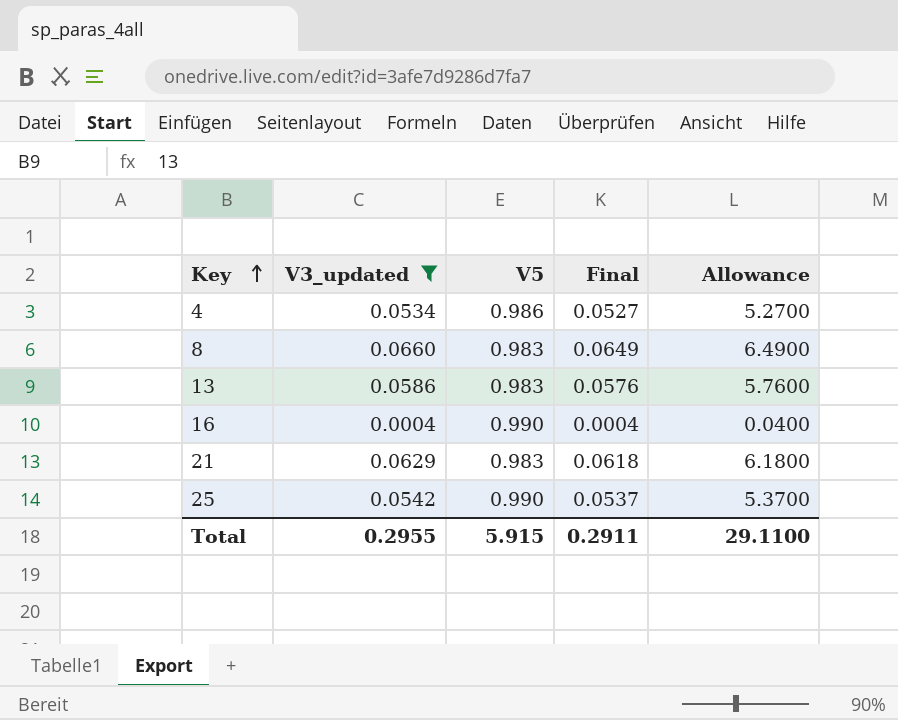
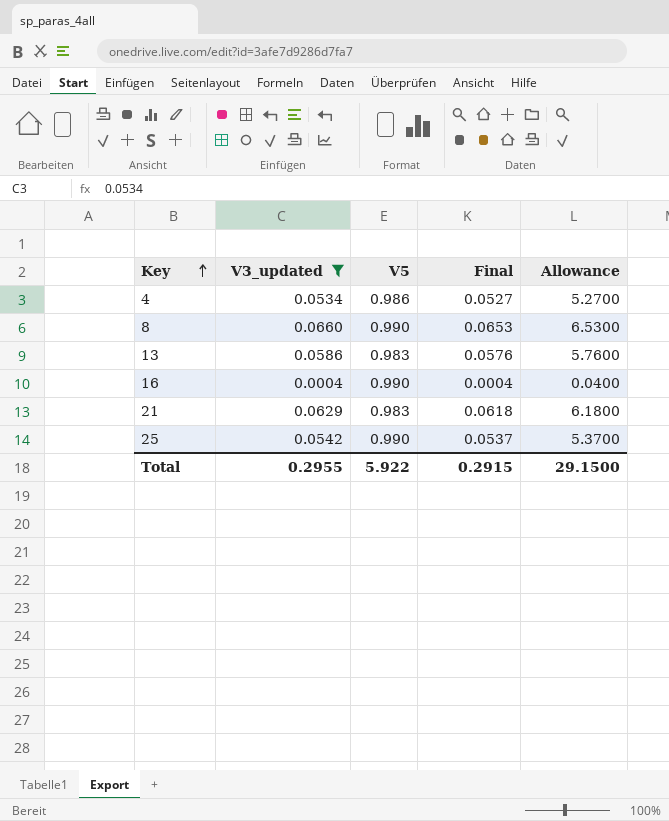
8 | V5: 0.983 -> 0.990
8 | Final: 0.0649 -> 0.0653
8 | Allowance: 6.4900 -> 6.5300
Total | V5: 5.915 -> 5.922
Total | Final: 0.2911 -> 0.2915
Total | Allowance: 29.1100 -> 29.1500

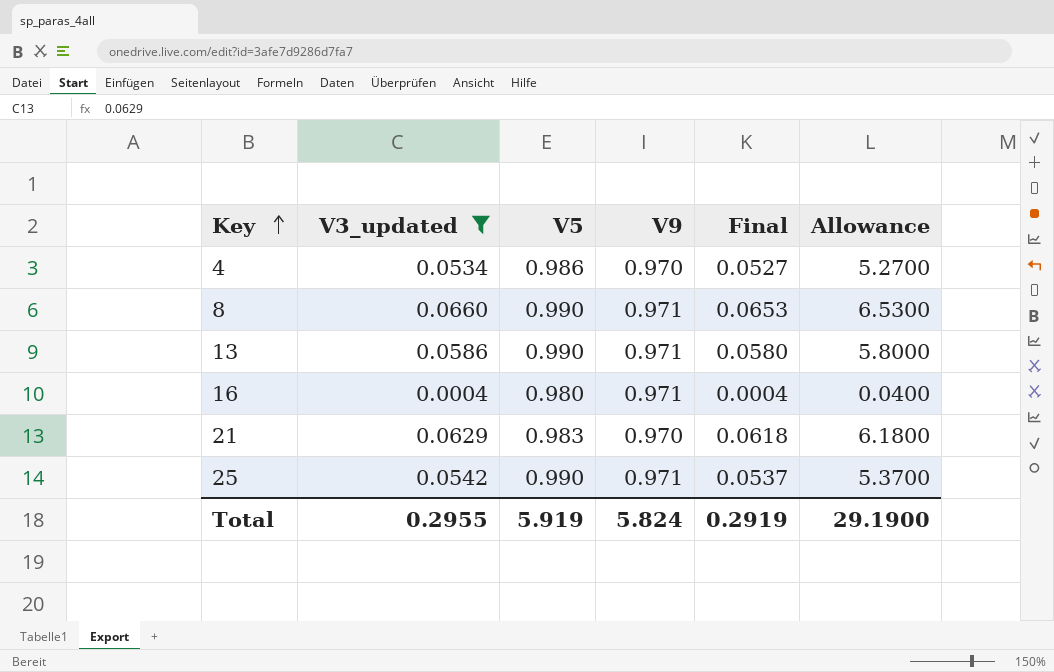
column V9 | position: none -> 4
13 | V5: 0.983 -> 0.990
13 | Final: 0.0576 -> 0.0580
13 | Allowance: 5.7600 -> 5.8000
16 | V5: 0.990 -> 0.980
Total | V5: 5.922 -> 5.919
Total | Final: 0.2915 -> 0.2919
Total | Allowance: 29.1500 -> 29.1900

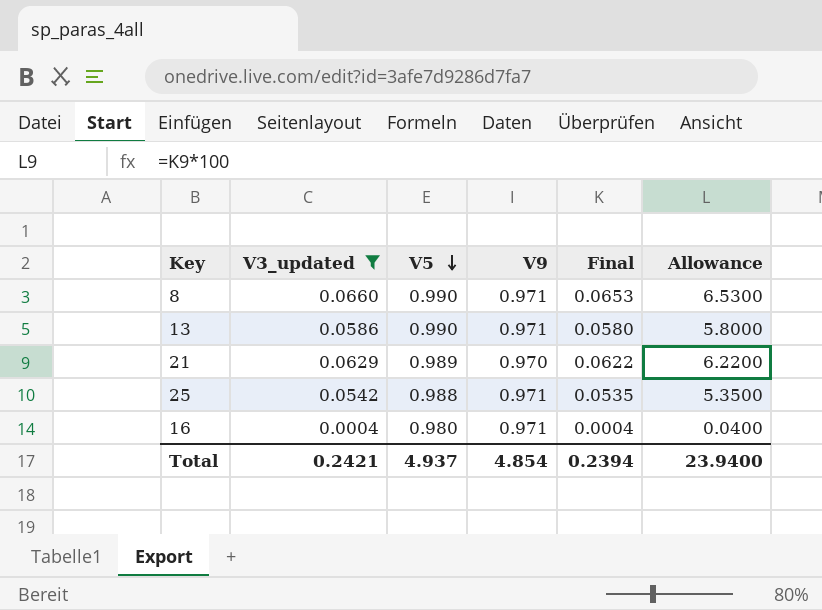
row order: Key ascending -> V5 descending
row 4: 0.0534 | 0.986 | 0.970 | 0.0527 | 5.2700 -> none
21 | V5: 0.983 -> 0.989
21 | Final: 0.0618 -> 0.0622
21 | Allowance: 6.1800 -> 6.2200
25 | V5: 0.990 -> 0.988
25 | Final: 0.0537 -> 0.0535
25 | Allowance: 5.3700 -> 5.3500
Total | V3_updated: 0.2955 -> 0.2421
Total | V5: 5.919 -> 4.937
Total | V9: 5.824 -> 4.854
Total | Final: 0.2919 -> 0.2394
Total | Allowance: 29.1900 -> 23.9400

